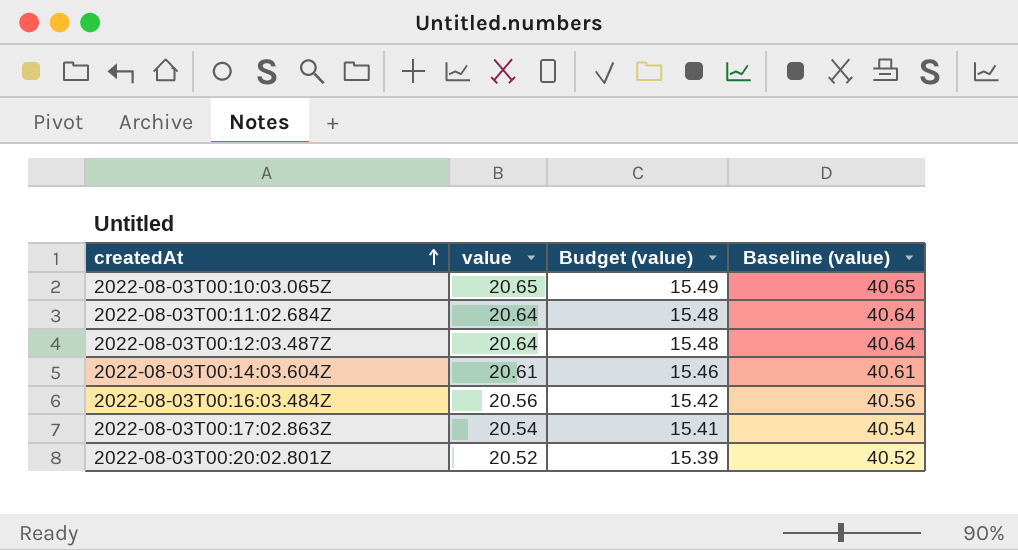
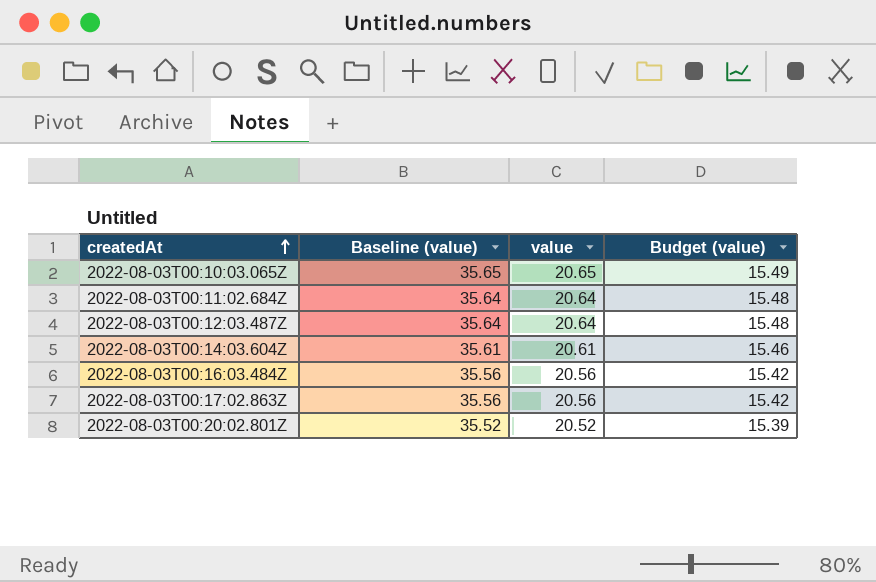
column Baseline (value) | formula: [value] + 20 -> [value] + 15
column Baseline (value) | position: 4 -> 2
2022-08-03T00:17:02.863Z | value: 20.54 -> 20.56
2022-08-03T00:17:02.863Z | Budget (value): 15.41 -> 15.42

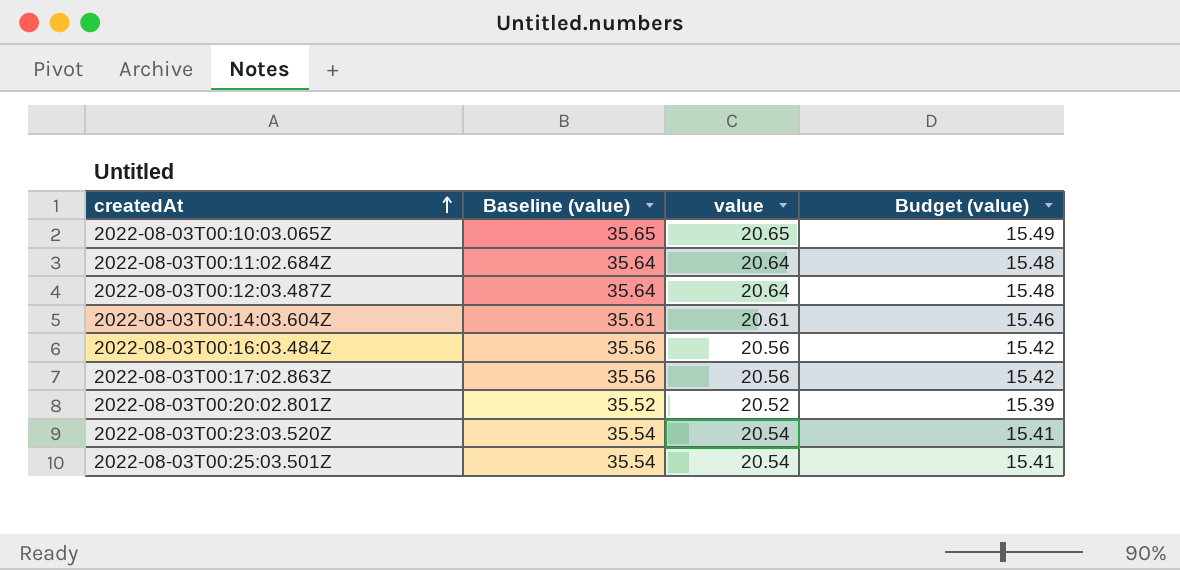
row 2022-08-03T00:23:03.520Z: none -> 35.54 | 20.54 | 15.41
row 2022-08-03T00:25:03.501Z: none -> 35.54 | 20.54 | 15.41

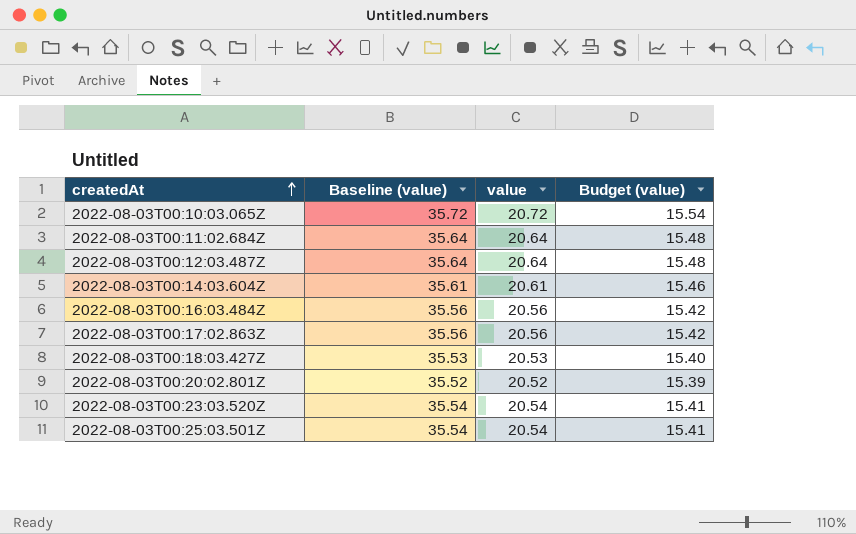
2022-08-03T00:10:03.065Z | Baseline (value): 35.65 -> 35.72
2022-08-03T00:10:03.065Z | value: 20.65 -> 20.72
2022-08-03T00:10:03.065Z | Budget (value): 15.49 -> 15.54
row 2022-08-03T00:18:03.427Z: none -> 35.53 | 20.53 | 15.40

